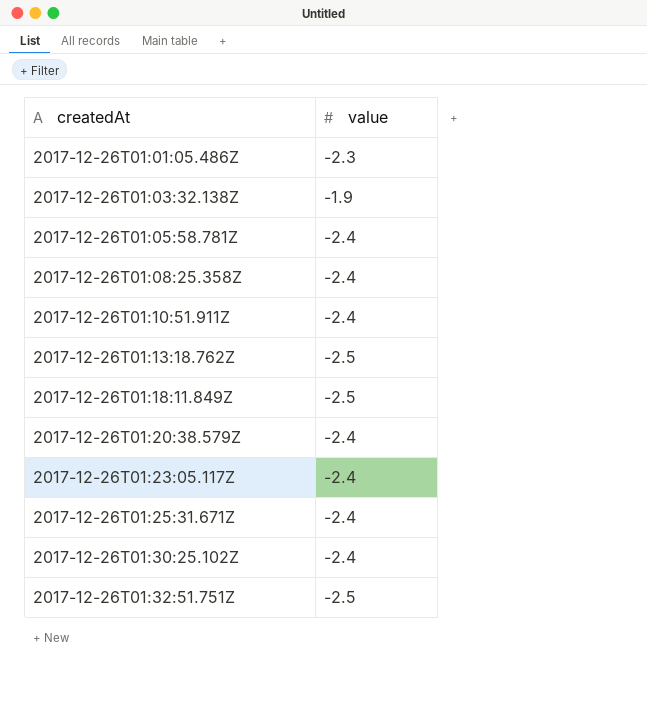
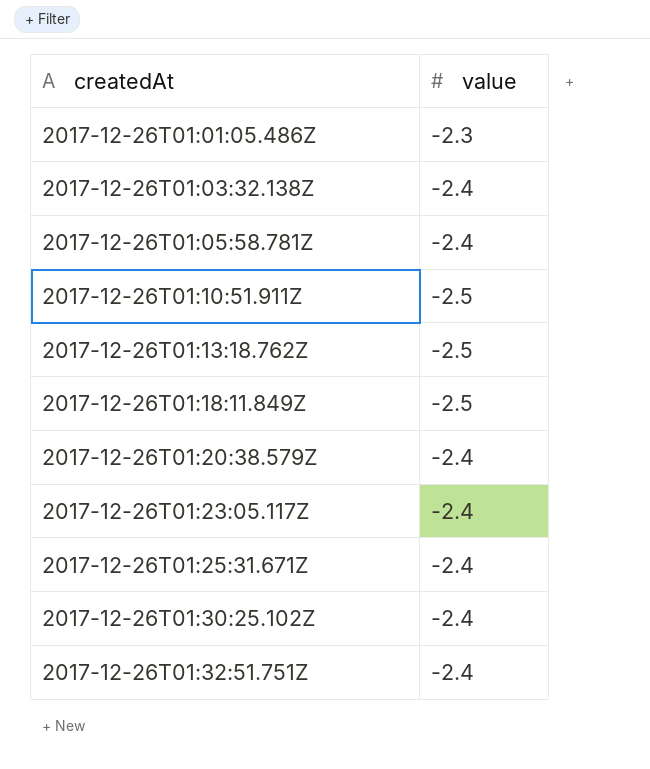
row 2017-12-26T01:08:25.358Z: -2.4 -> none
2017-12-26T01:03:32.138Z | value: -1.9 -> -2.4
2017-12-26T01:10:51.911Z | value: -2.4 -> -2.5
2017-12-26T01:32:51.751Z | value: -2.5 -> -2.4

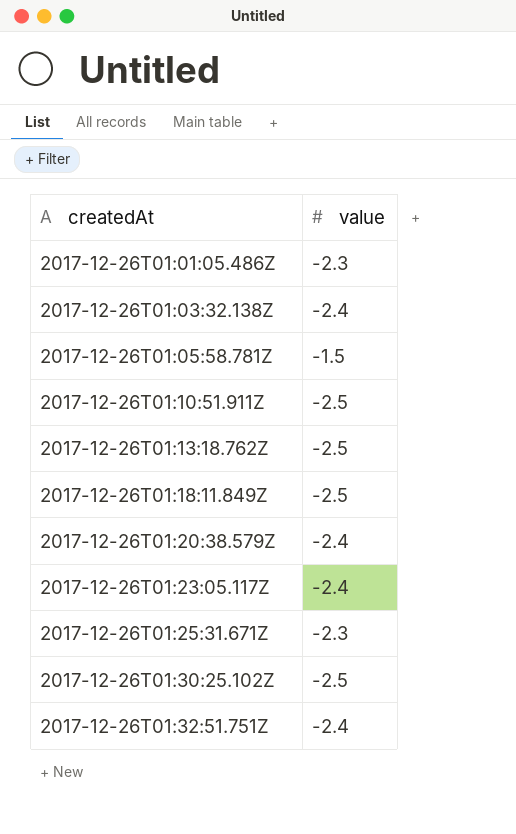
2017-12-26T01:05:58.781Z | value: -2.4 -> -1.5
2017-12-26T01:25:31.671Z | value: -2.4 -> -2.3
2017-12-26T01:30:25.102Z | value: -2.4 -> -2.5

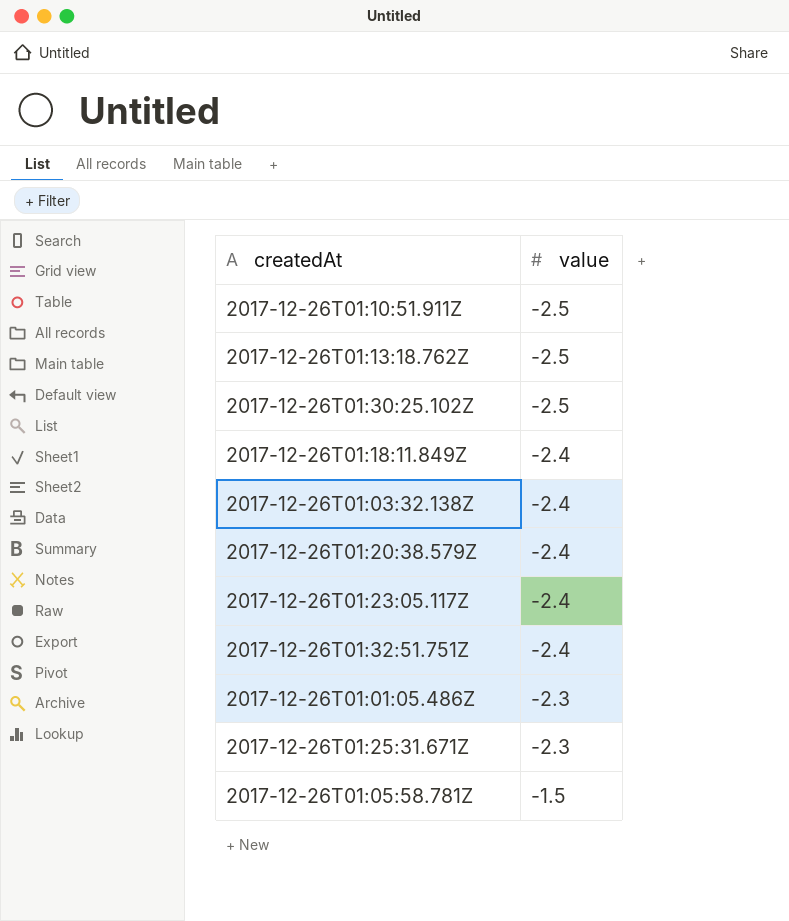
row order: createdAt ascending -> value ascending
2017-12-26T01:18:11.849Z | value: -2.5 -> -2.4

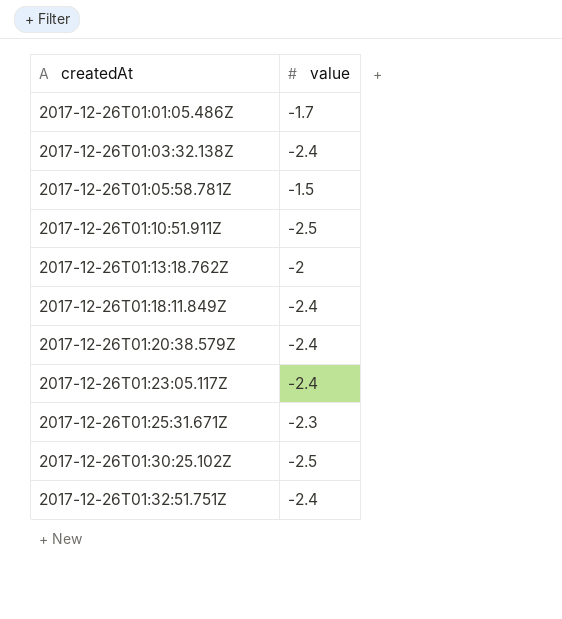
row order: value ascending -> createdAt ascending
2017-12-26T01:01:05.486Z | value: -2.3 -> -1.7
2017-12-26T01:13:18.762Z | value: -2.5 -> -2

